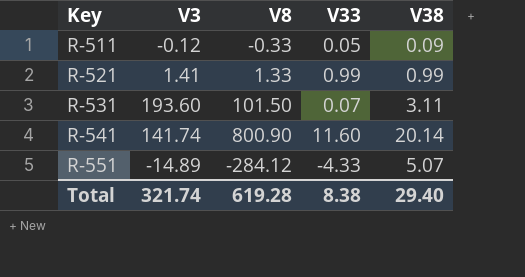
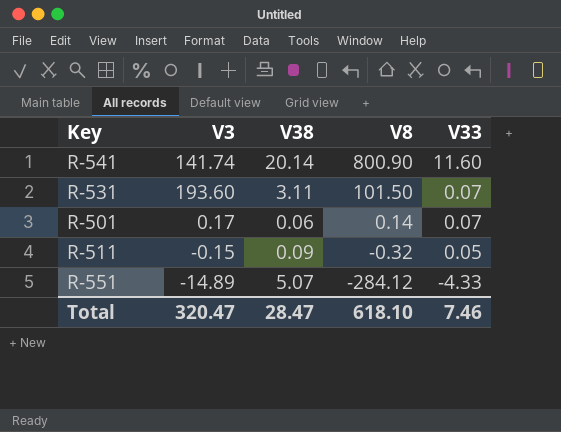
row order: Key ascending -> V8 descending
column V38 | position: 5 -> 3
row R-521: 1.41 | 1.33 | 0.99 | 0.99 -> none
row R-501: none -> 0.17 | 0.06 | 0.14 | 0.07
R-511 | V3: -0.12 -> -0.15
R-511 | V8: -0.33 -> -0.32
Total | V3: 321.74 -> 320.47
Total | V38: 29.40 -> 28.47
Total | V8: 619.28 -> 618.10
Total | V33: 8.38 -> 7.46

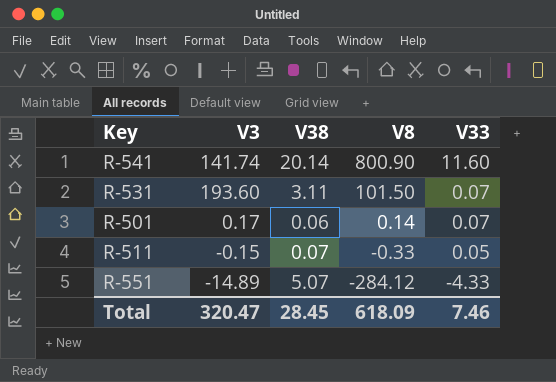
R-511 | V38: 0.09 -> 0.07
R-511 | V8: -0.32 -> -0.33
Total | V38: 28.47 -> 28.45
Total | V8: 618.10 -> 618.09

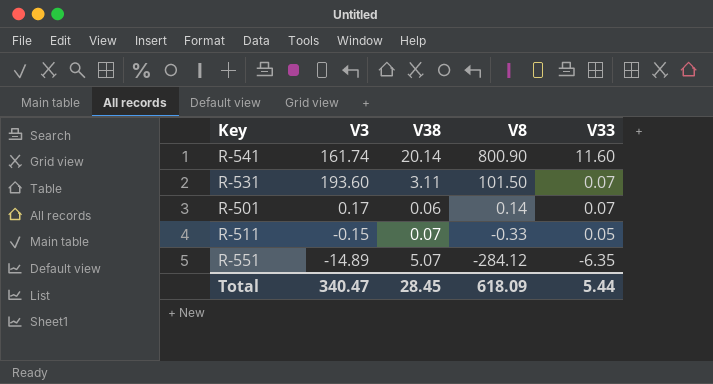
R-541 | V3: 141.74 -> 161.74
R-551 | V33: -4.33 -> -6.35
Total | V3: 320.47 -> 340.47
Total | V33: 7.46 -> 5.44

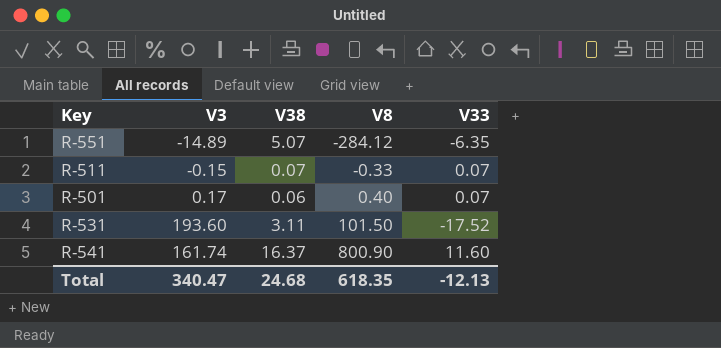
row order: V8 descending -> V8 ascending
R-511 | V33: 0.05 -> 0.07
R-501 | V8: 0.14 -> 0.40
R-531 | V33: 0.07 -> -17.52
R-541 | V38: 20.14 -> 16.37
Total | V38: 28.45 -> 24.68
Total | V8: 618.09 -> 618.35
Total | V33: 5.44 -> -12.13

